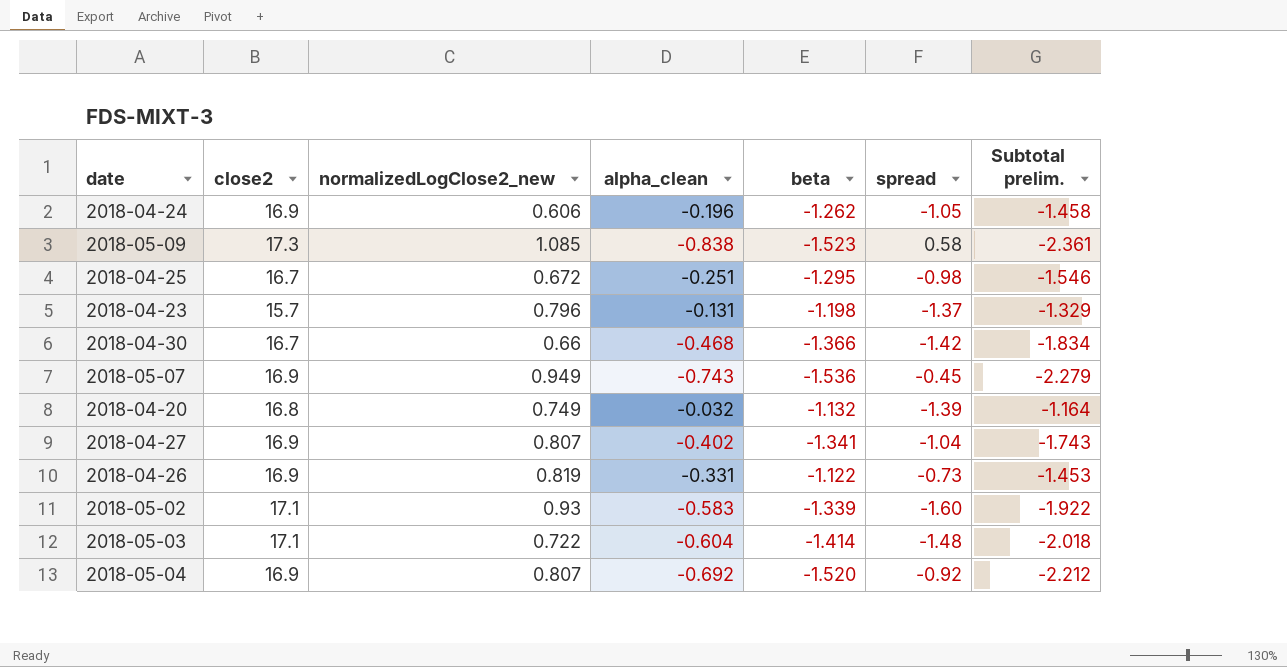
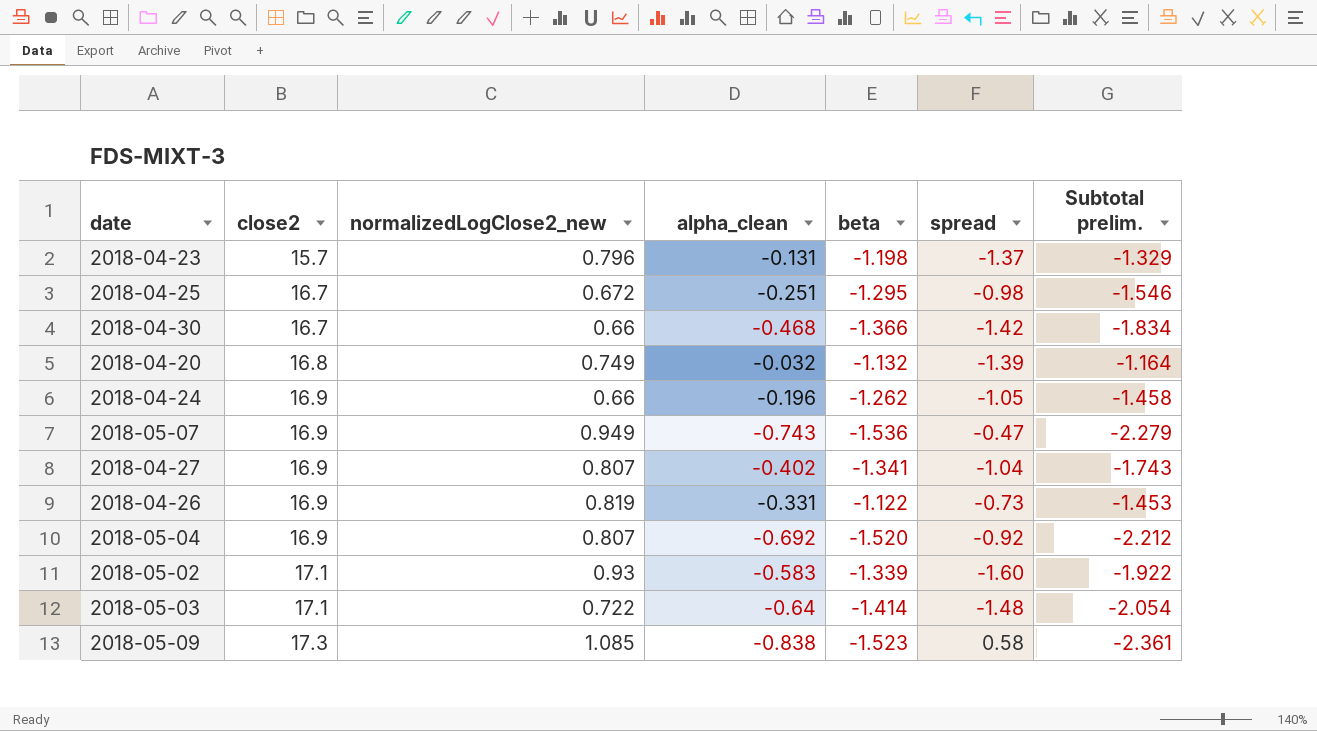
row order: none -> close2 ascending
2018-04-24 | normalizedLogClose2_new: 0.606 -> 0.66
2018-05-07 | spread: -0.45 -> -0.47
2018-05-03 | alpha_clean: -0.604 -> -0.64
2018-05-03 | Subtotal prelim.: -2.018 -> -2.054

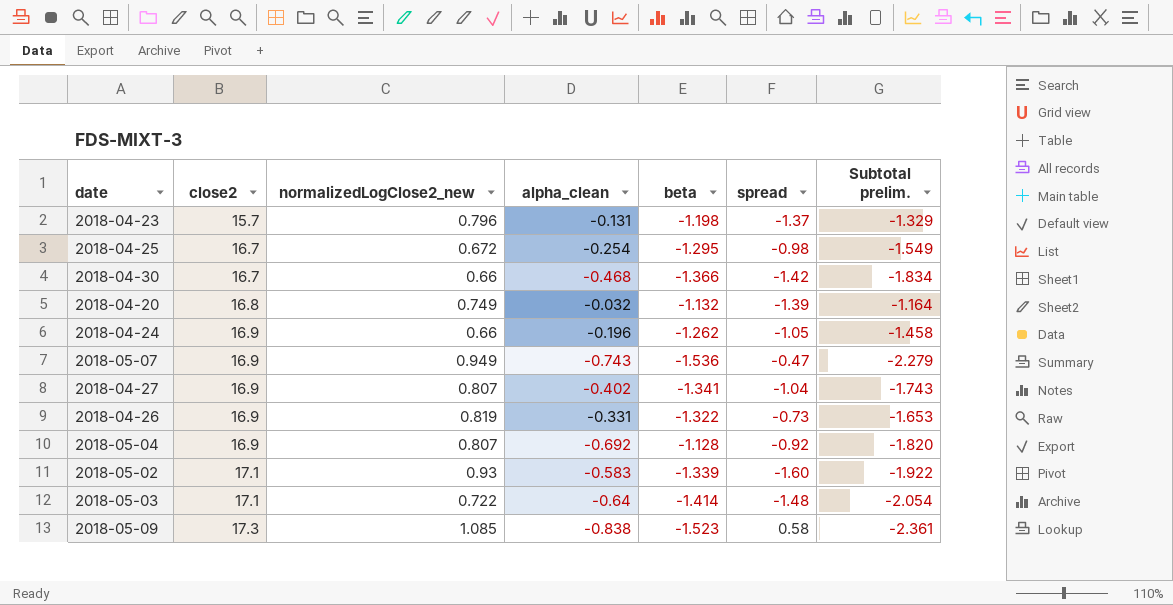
2018-04-25 | alpha_clean: -0.251 -> -0.254
2018-04-25 | Subtotal prelim.: -1.546 -> -1.549
2018-04-26 | beta: -1.122 -> -1.322
2018-04-26 | Subtotal prelim.: -1.453 -> -1.653
2018-05-04 | beta: -1.520 -> -1.128
2018-05-04 | Subtotal prelim.: -2.212 -> -1.820

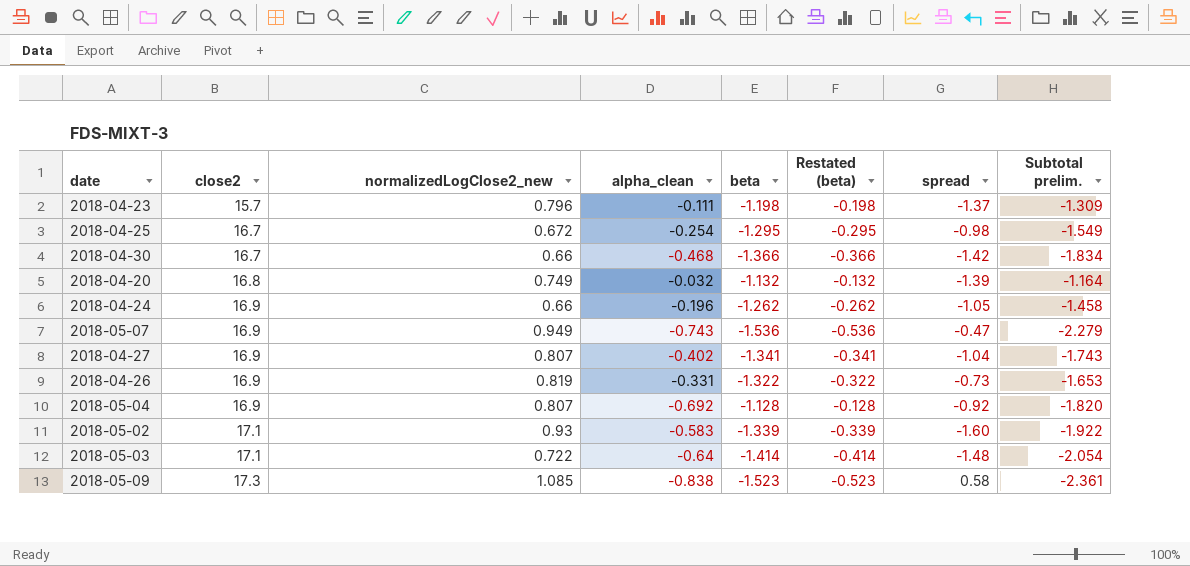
column Restated (beta) | formula: none -> [beta] + 1
2018-04-23 | alpha_clean: -0.131 -> -0.111
2018-04-23 | Subtotal prelim.: -1.329 -> -1.309

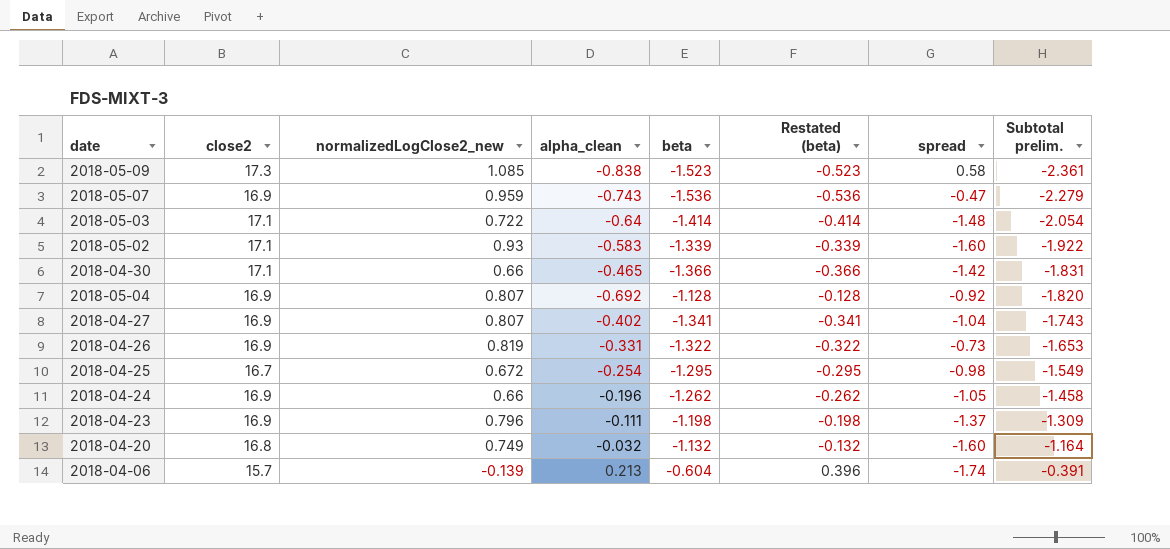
row order: close2 ascending -> Subtotal prelim. ascending
2018-05-07 | normalizedLogClose2_new: 0.949 -> 0.959
2018-04-30 | close2: 16.7 -> 17.1
2018-04-30 | alpha_clean: -0.468 -> -0.465
2018-04-30 | Subtotal prelim.: -1.834 -> -1.831
2018-04-23 | close2: 15.7 -> 16.9
2018-04-20 | spread: -1.39 -> -1.60
row 2018-04-06: none -> 15.7 | -0.139 | 0.213 | -0.604 | 0.396 | -1.74 | -0.391

